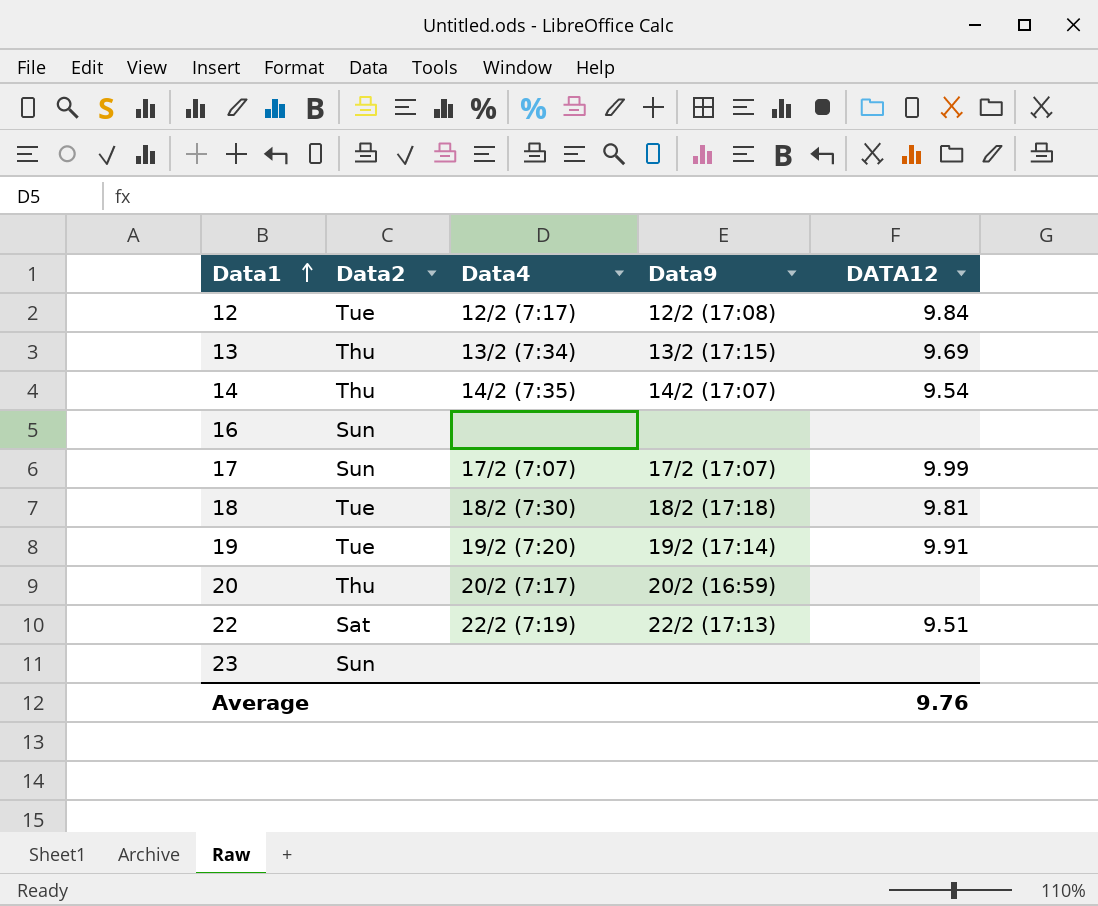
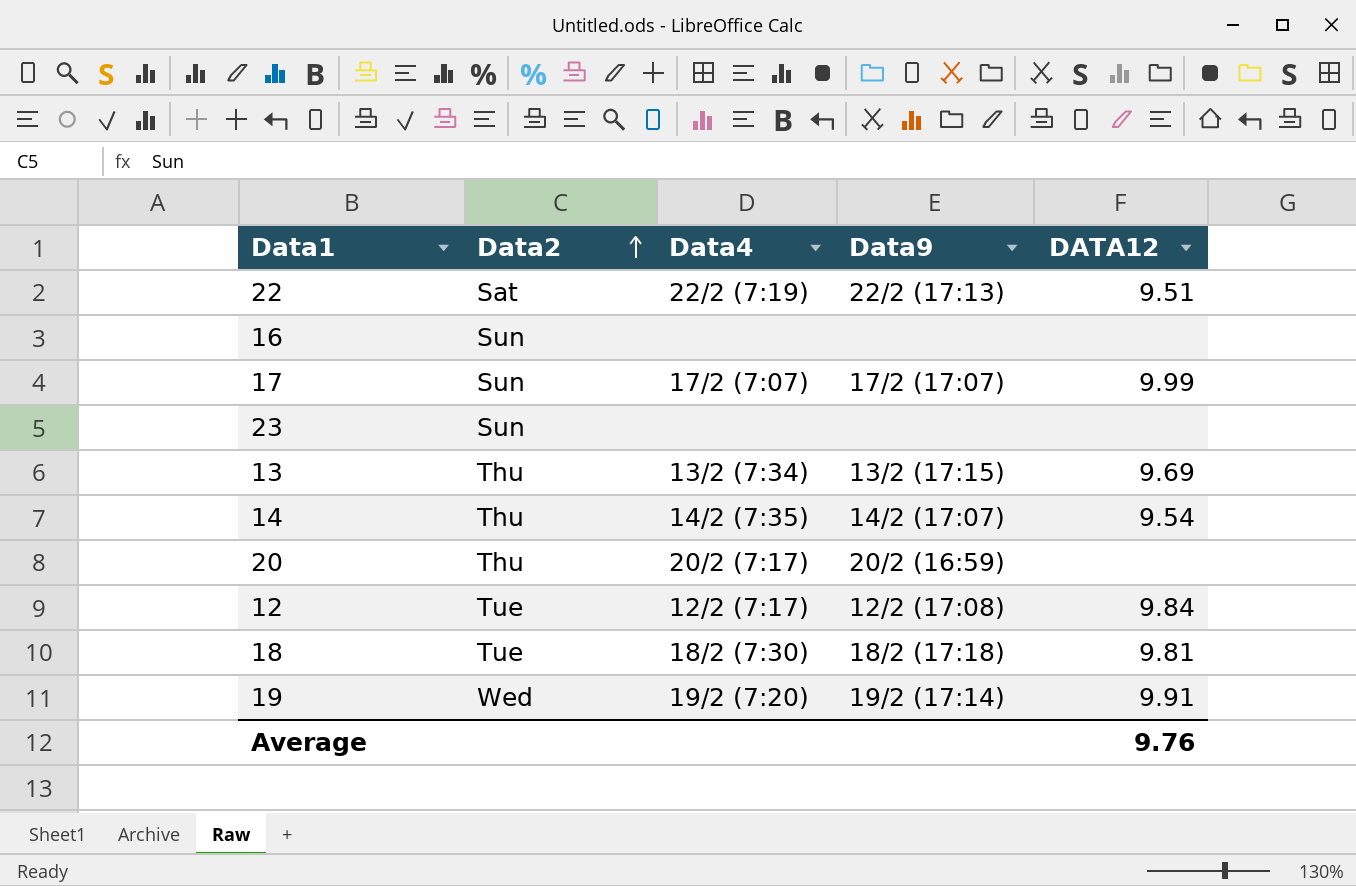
row order: Data1 ascending -> Data2 ascending
19 | Data2: Tue -> Wed

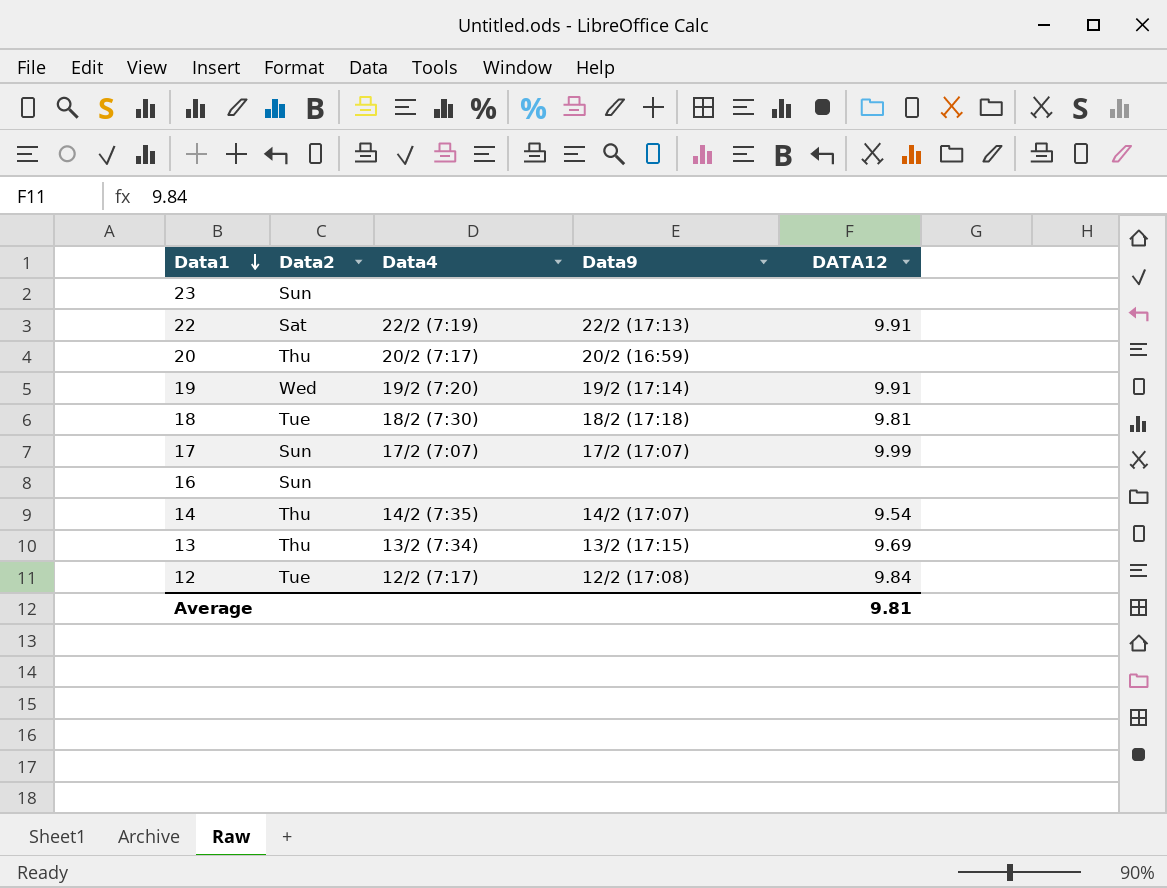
row order: Data2 ascending -> Data1 descending
22 | DATA12: 9.51 -> 9.91
Average | DATA12: 9.76 -> 9.81

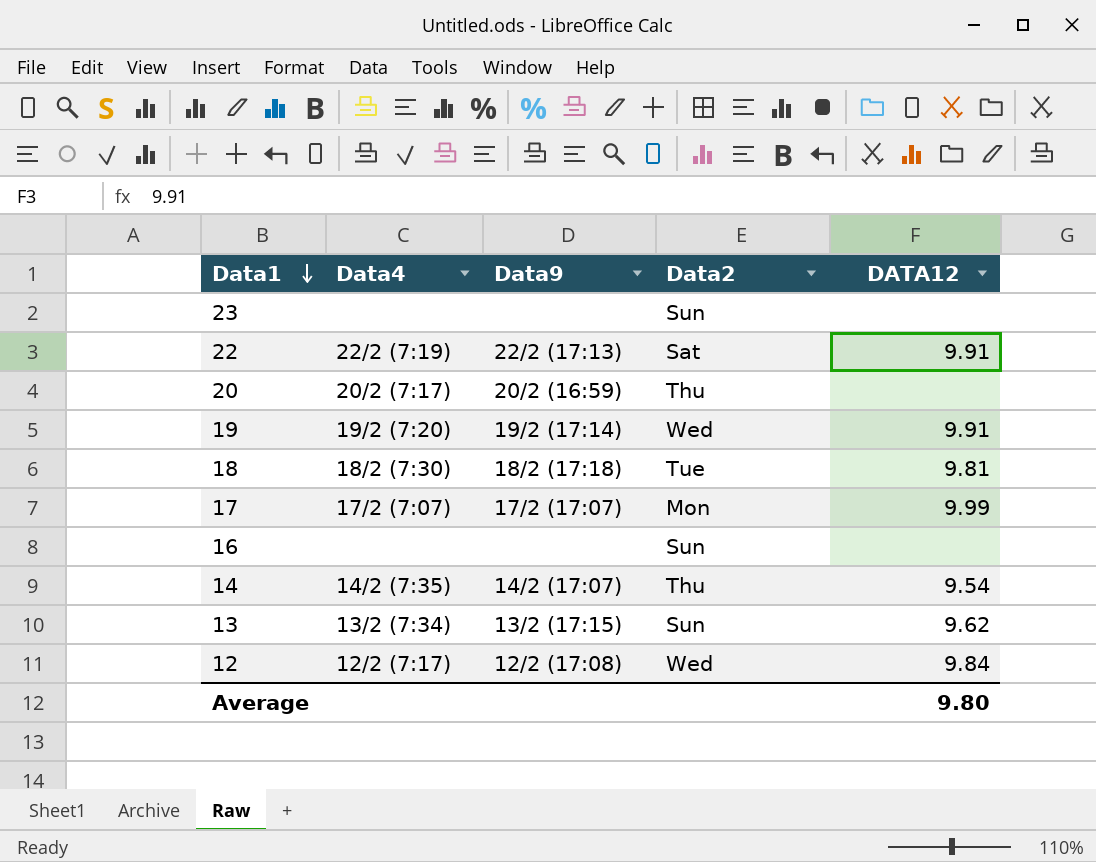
column Data2 | position: 2 -> 4
17 | Data2: Sun -> Mon
13 | Data2: Thu -> Sun
13 | DATA12: 9.69 -> 9.62
12 | Data2: Tue -> Wed
Average | DATA12: 9.81 -> 9.80

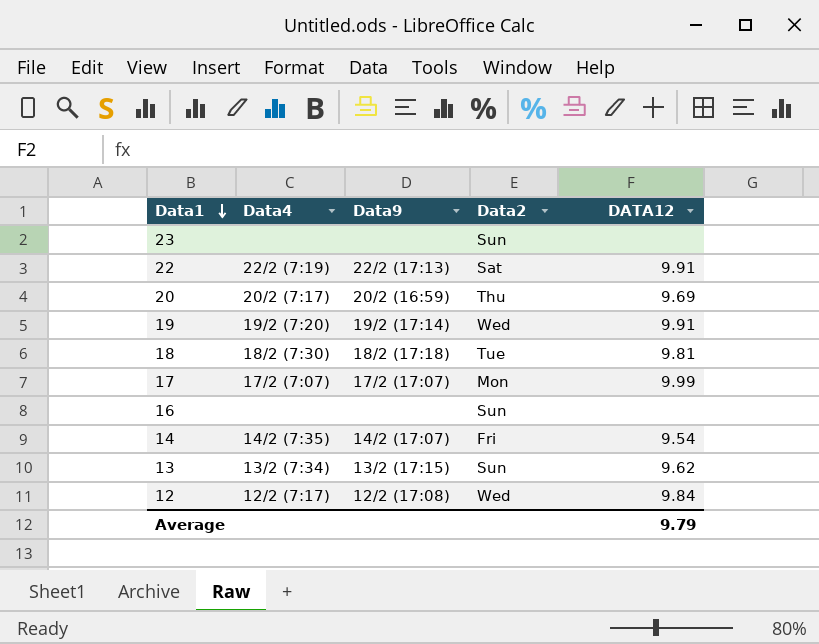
20 | DATA12: none -> 9.69
14 | Data2: Thu -> Fri
Average | DATA12: 9.80 -> 9.79

